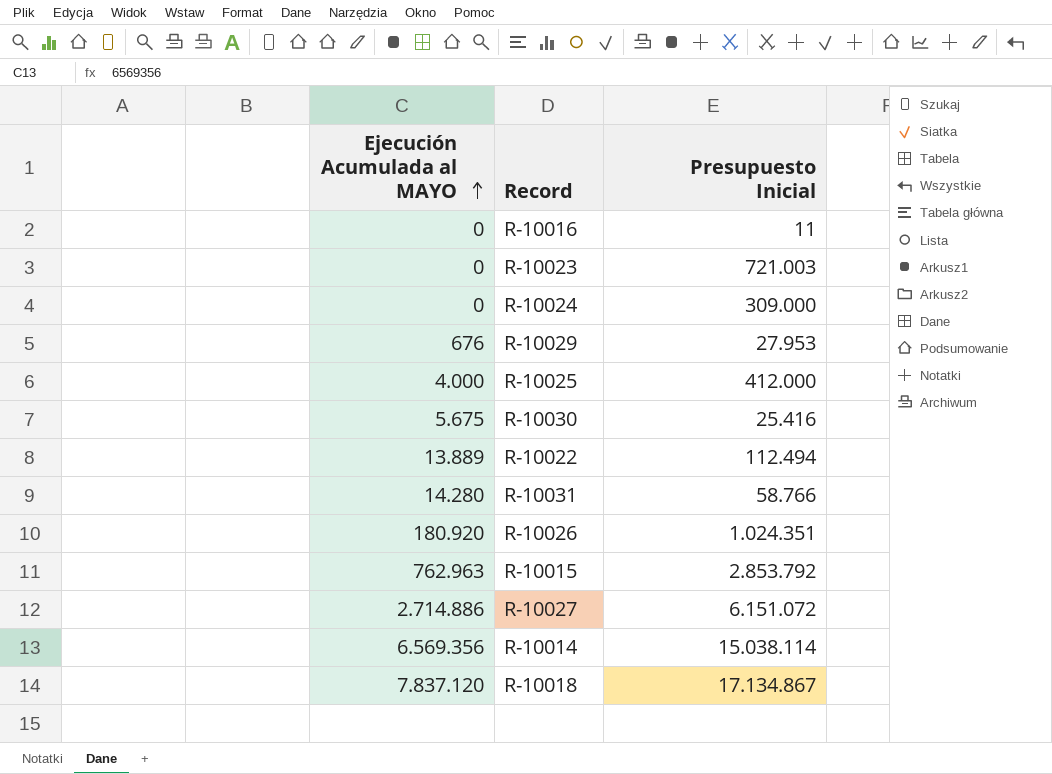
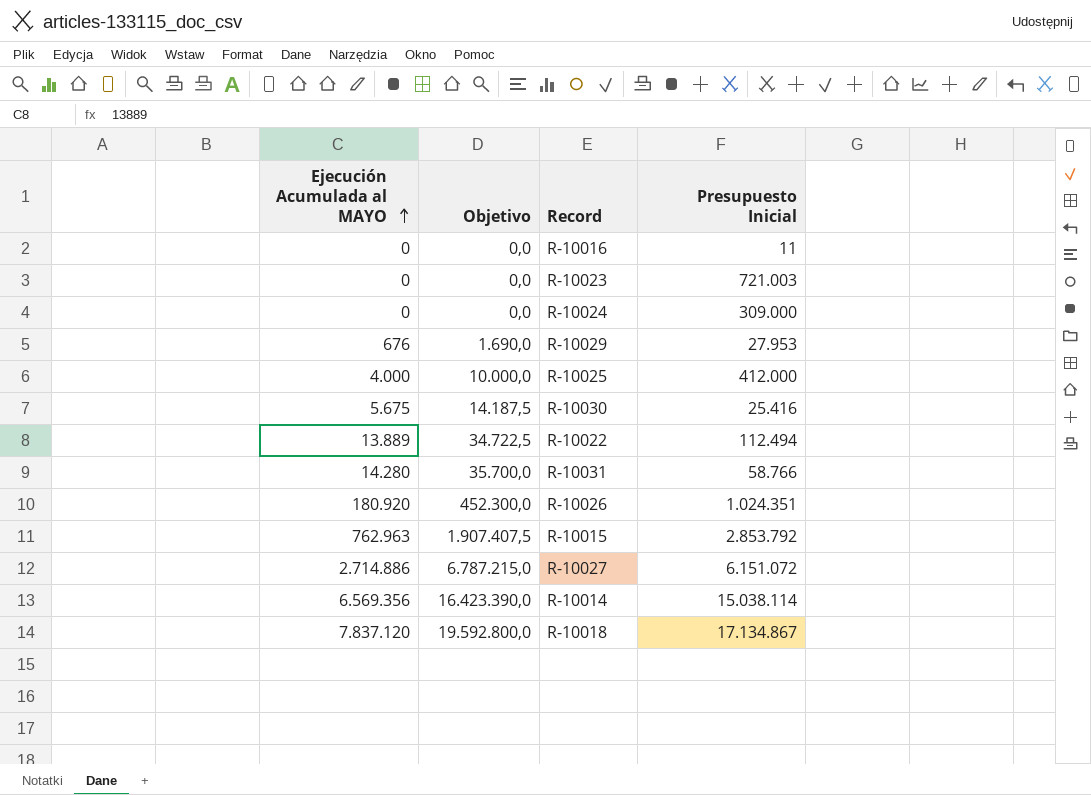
column Objetivo | formula: none -> [Ejecución Acumulada al MAYO] * 2,5

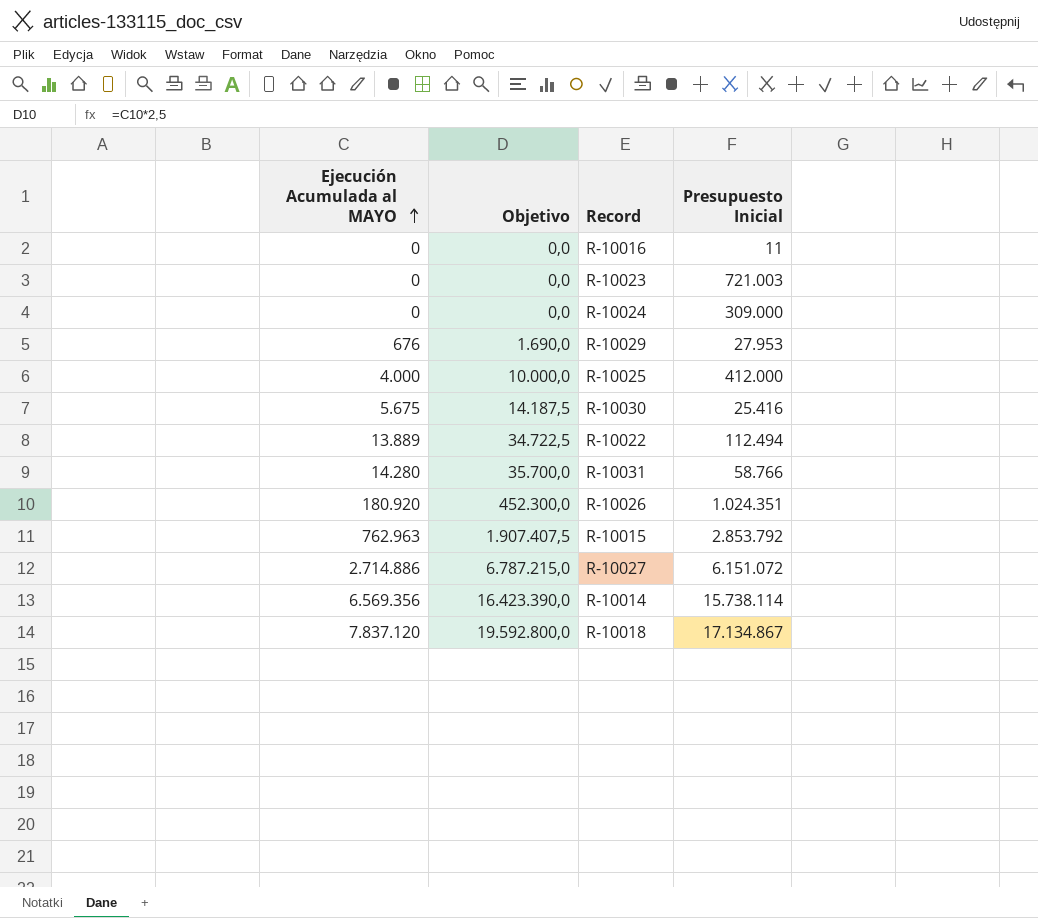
R-10014 | Presupuesto Inicial: 15.038.114 -> 15.738.114

